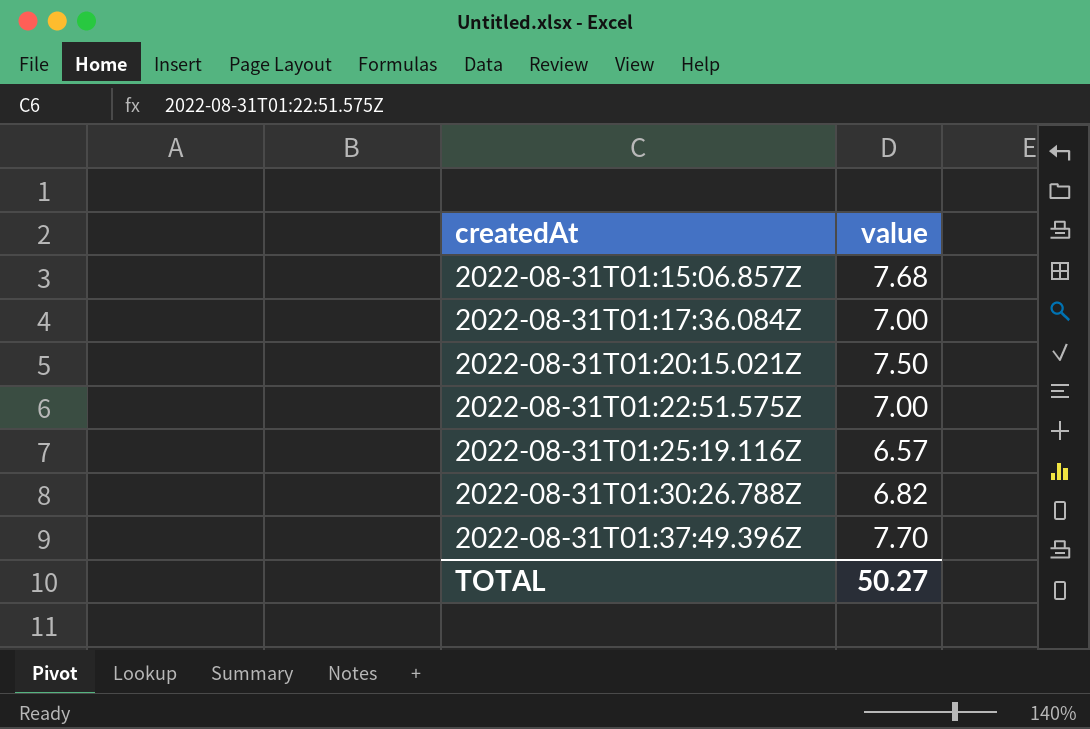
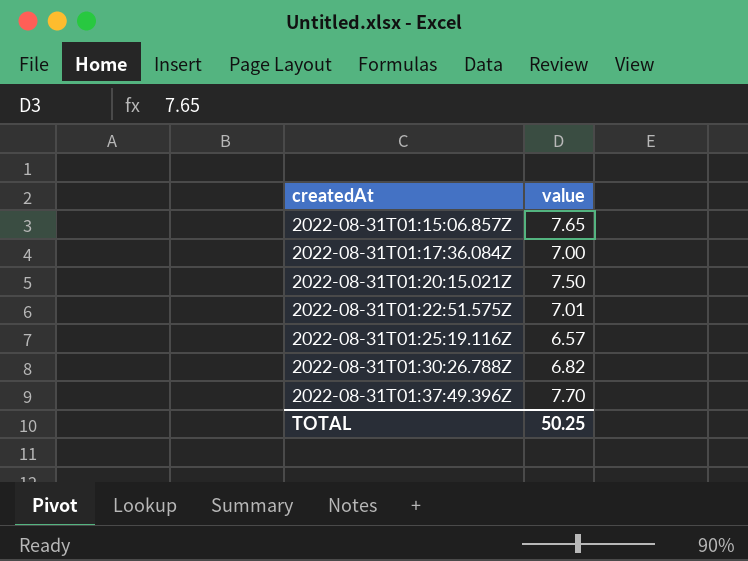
2022-08-31T01:15:06.857Z | value: 7.68 -> 7.65
2022-08-31T01:22:51.575Z | value: 7.00 -> 7.01
TOTAL | value: 50.27 -> 50.25

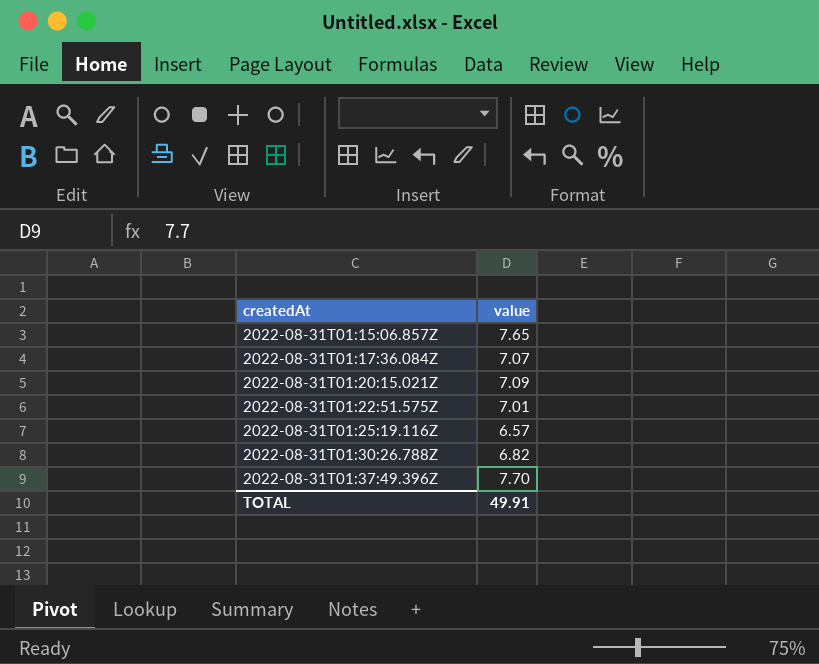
2022-08-31T01:17:36.084Z | value: 7.00 -> 7.07
2022-08-31T01:20:15.021Z | value: 7.50 -> 7.09
TOTAL | value: 50.25 -> 49.91

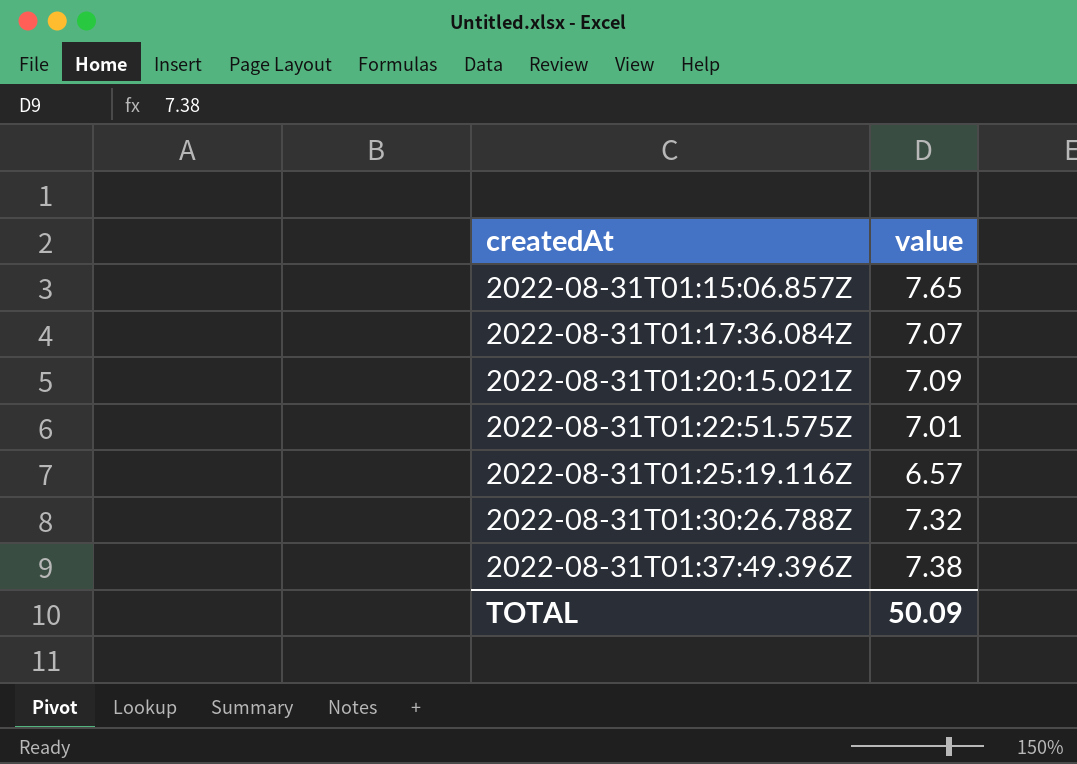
2022-08-31T01:30:26.788Z | value: 6.82 -> 7.32
2022-08-31T01:37:49.396Z | value: 7.70 -> 7.38
TOTAL | value: 49.91 -> 50.09

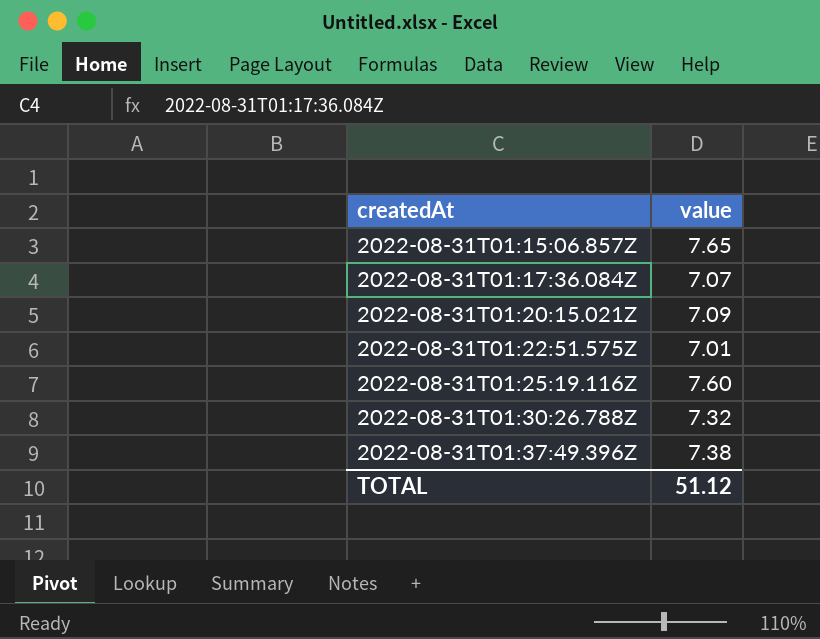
2022-08-31T01:25:19.116Z | value: 6.57 -> 7.60
TOTAL | value: 50.09 -> 51.12

